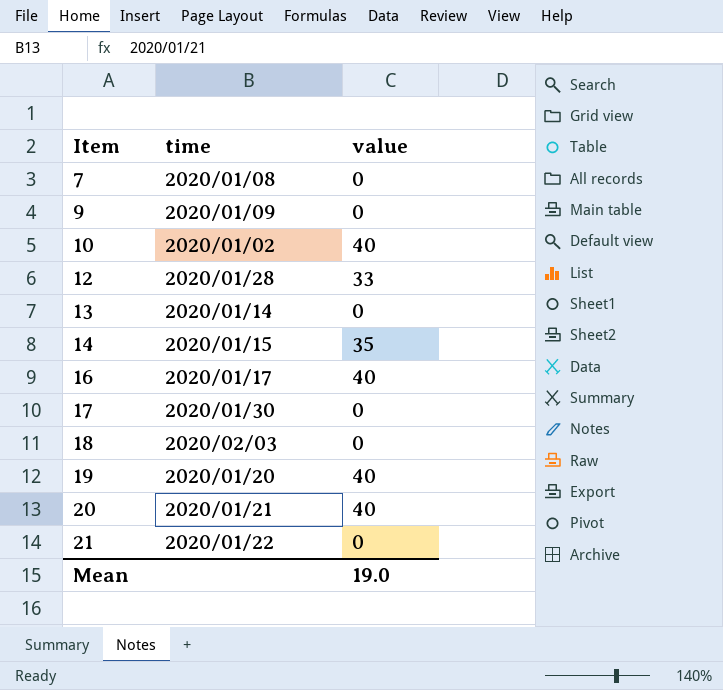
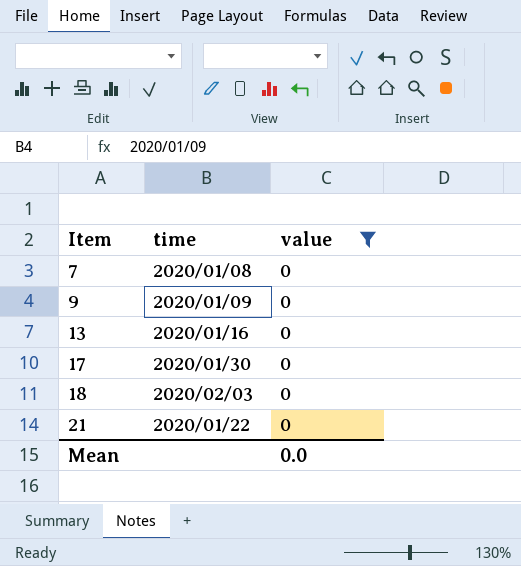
filter: none -> value = 0
13 | time: 2020/01/14 -> 2020/01/16
Mean | value: 19.0 -> 0.0

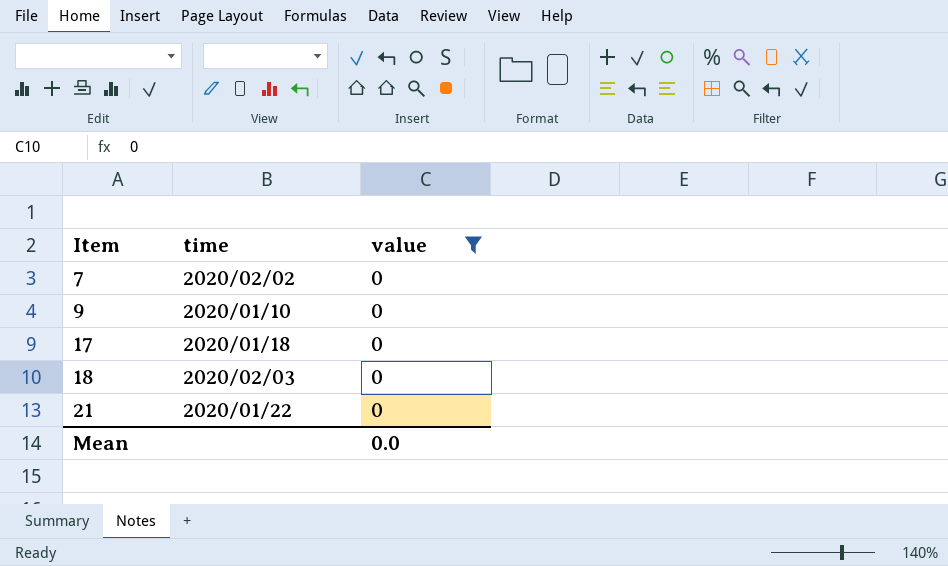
row 13: 2020/01/16 | 0 -> none
7 | time: 2020/01/08 -> 2020/02/02
9 | time: 2020/01/09 -> 2020/01/10
17 | time: 2020/01/30 -> 2020/01/18

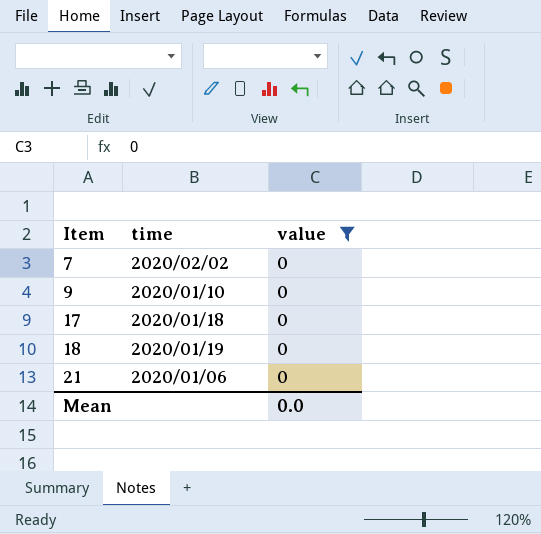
18 | time: 2020/02/03 -> 2020/01/19
21 | time: 2020/01/22 -> 2020/01/06

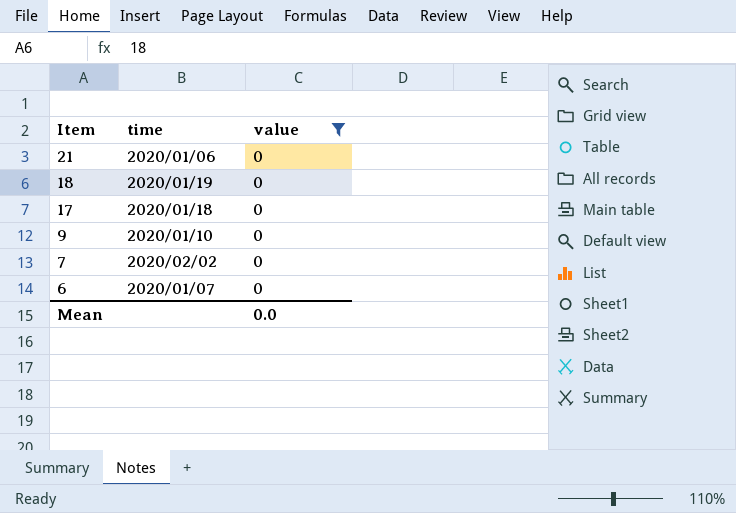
row order: Item ascending -> Item descending
row 6: none -> 2020/01/07 | 0

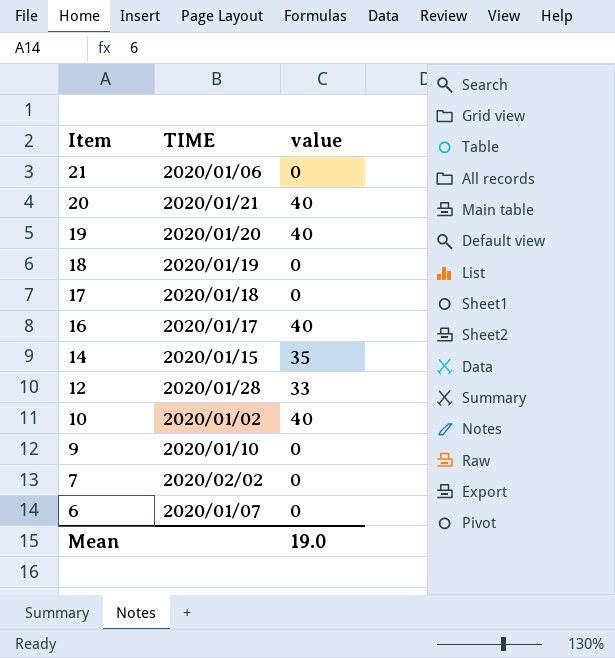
filter: value = 0 -> none
column name: time -> TIME
Mean | value: 0.0 -> 19.0

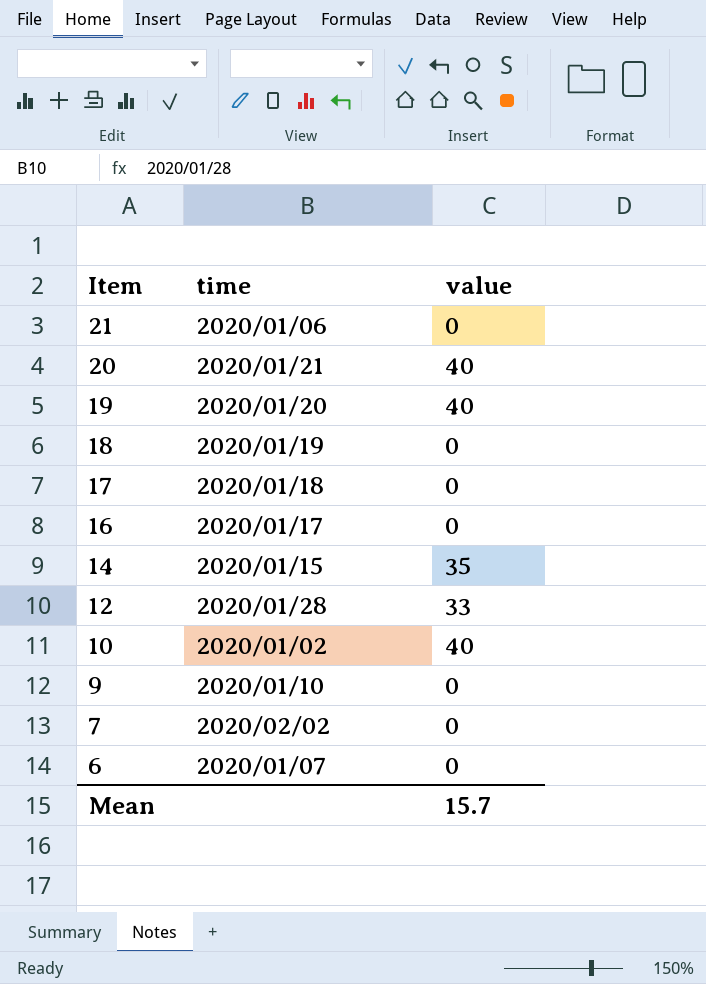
column name: TIME -> time
16 | value: 40 -> 0
Mean | value: 19.0 -> 15.7

